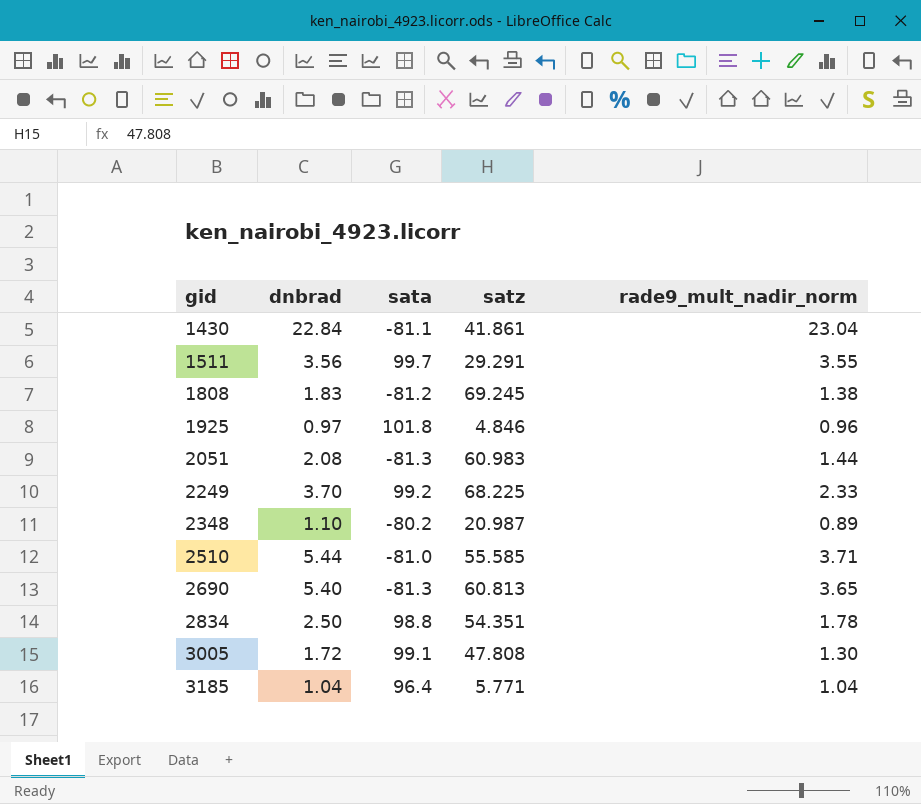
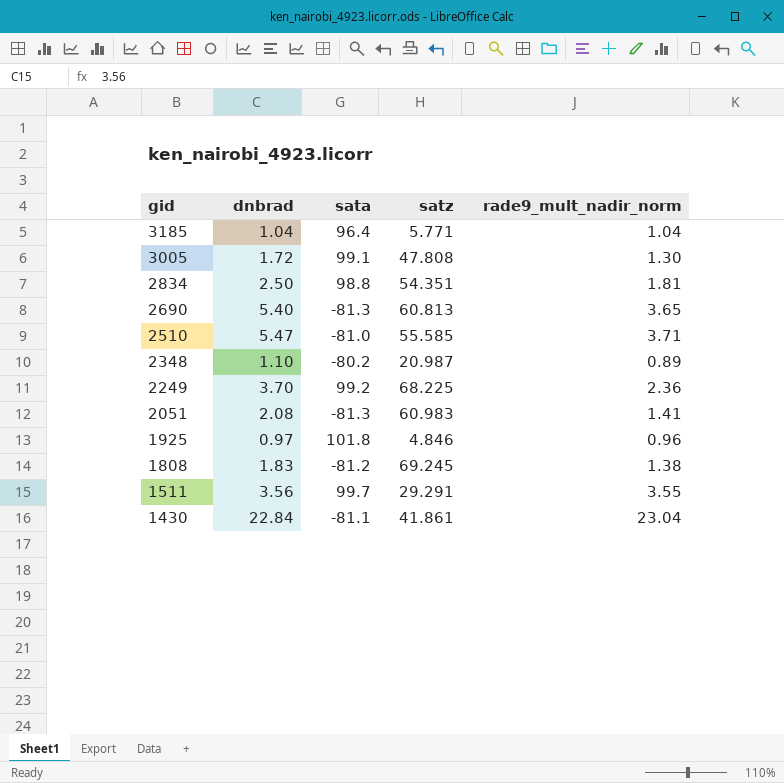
row order: gid ascending -> gid descending
2834 | rade9_mult_nadir_norm: 1.78 -> 1.81
2510 | dnbrad: 5.44 -> 5.47
2249 | rade9_mult_nadir_norm: 2.33 -> 2.36
2051 | rade9_mult_nadir_norm: 1.44 -> 1.41

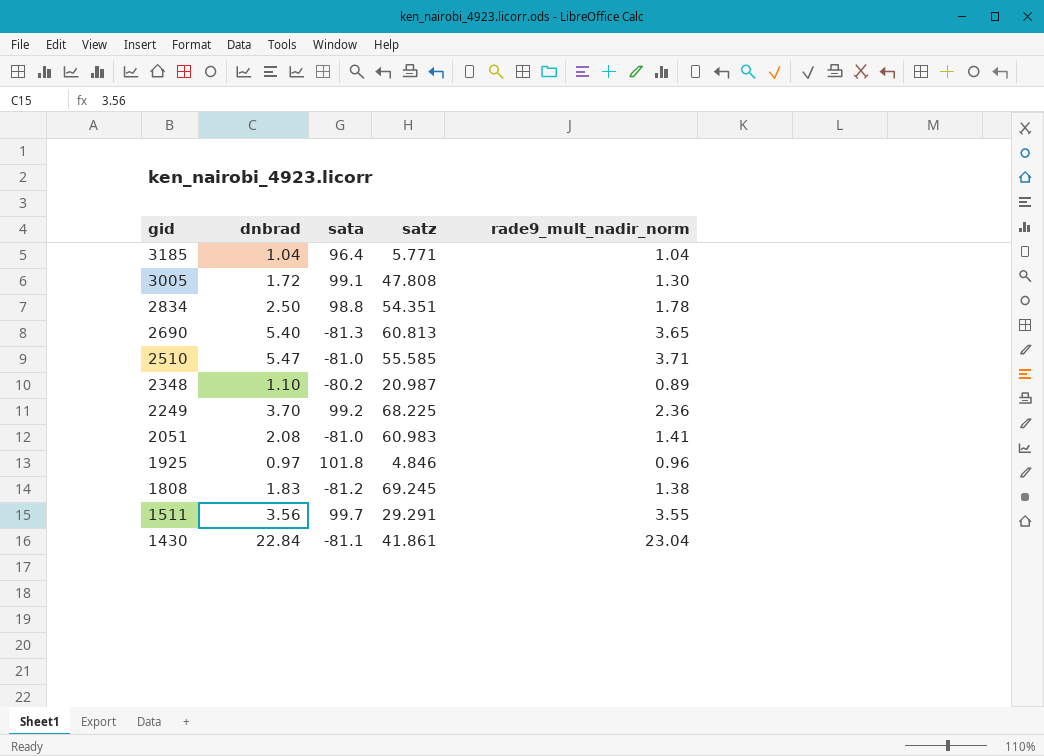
2834 | rade9_mult_nadir_norm: 1.81 -> 1.78
2051 | sata: -81.3 -> -81.0

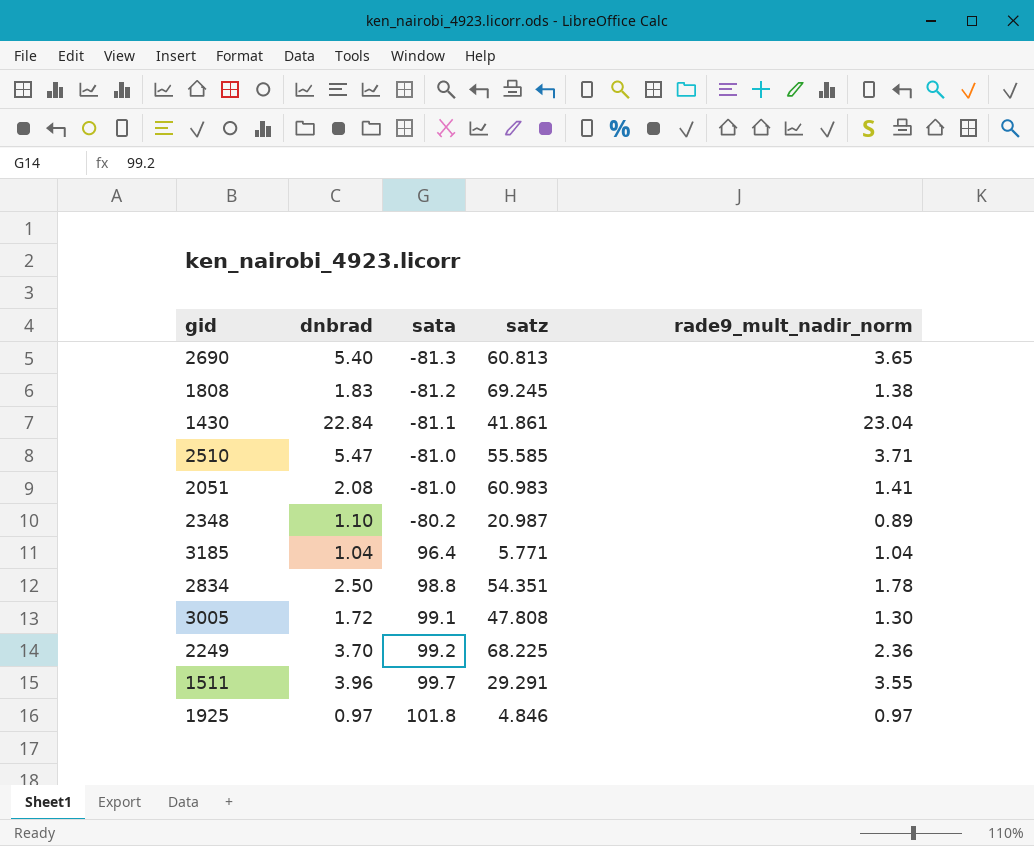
row order: gid descending -> sata ascending
1511 | dnbrad: 3.56 -> 3.96
1925 | rade9_mult_nadir_norm: 0.96 -> 0.97

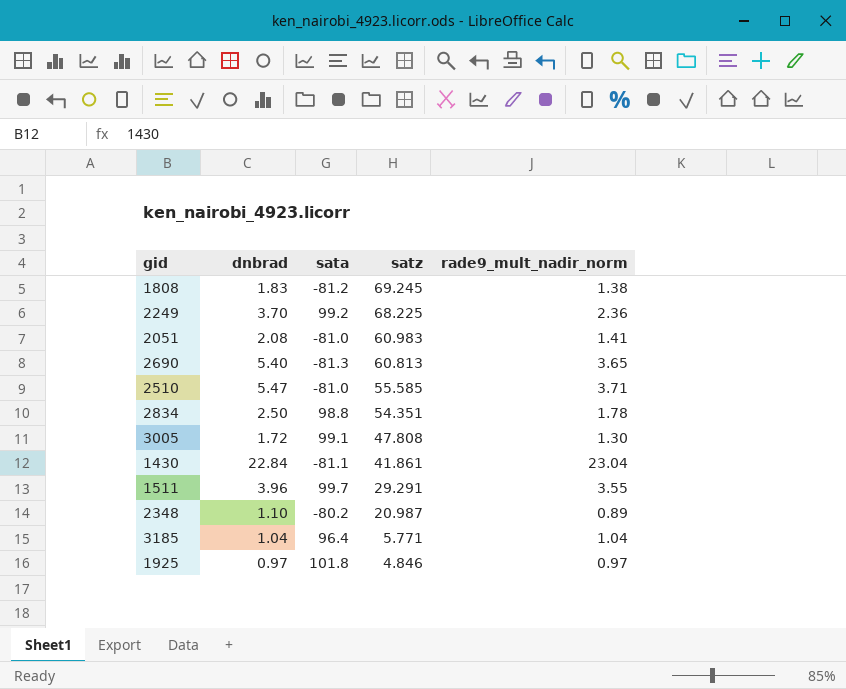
row order: sata ascending -> satz descending

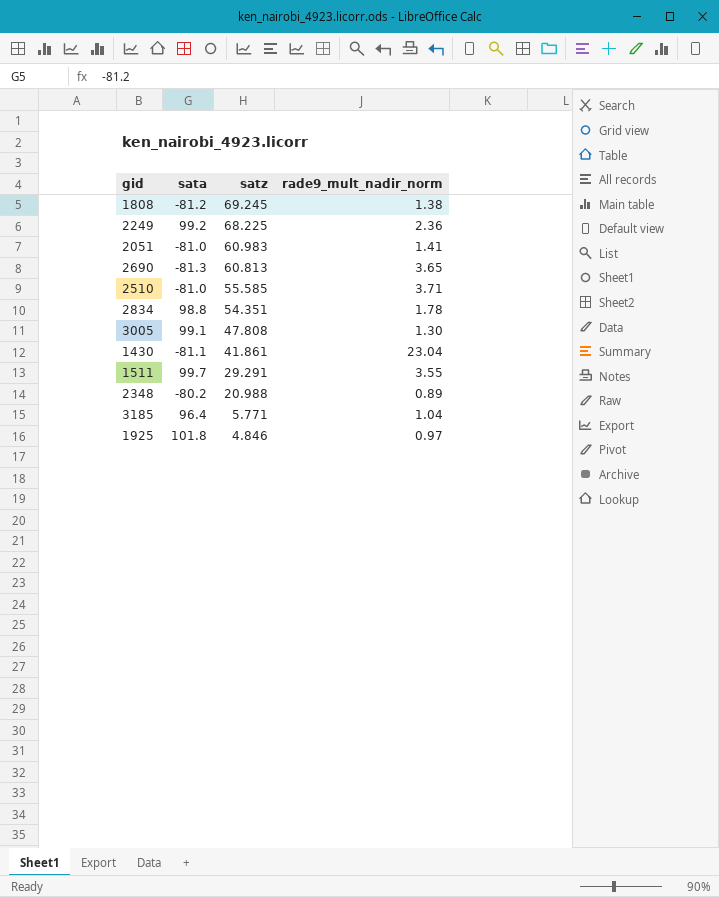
column dnbrad | position: 2 -> none
2348 | satz: 20.987 -> 20.988

